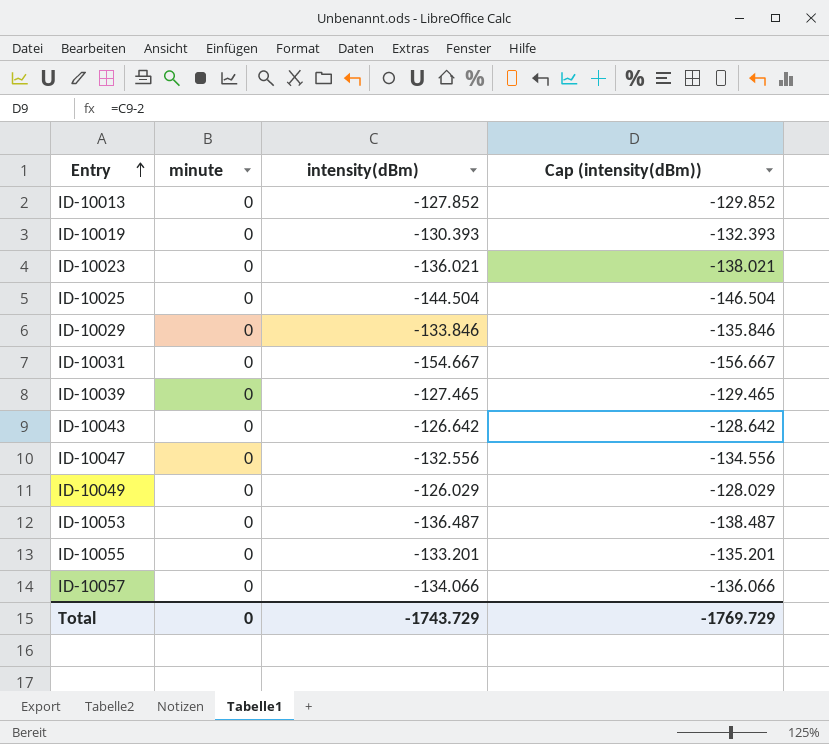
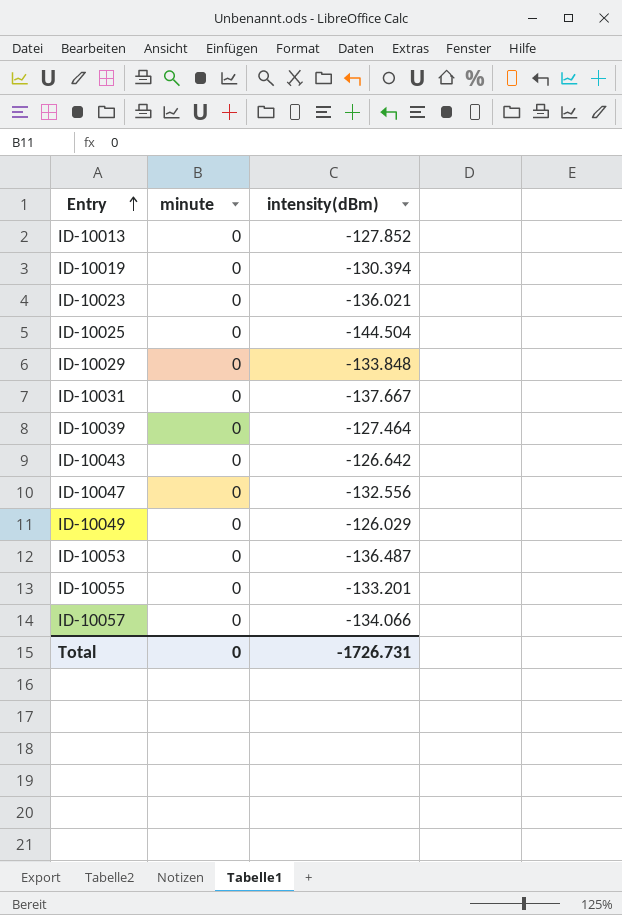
column Cap (intensity(dBm)) | formula: [intensity(dBm)] - 2 -> none
ID-10019 | intensity(dBm): -130.393 -> -130.394
ID-10029 | intensity(dBm): -133.846 -> -133.848
ID-10031 | intensity(dBm): -154.667 -> -137.667
ID-10039 | intensity(dBm): -127.465 -> -127.464
Total | intensity(dBm): -1743.729 -> -1726.731

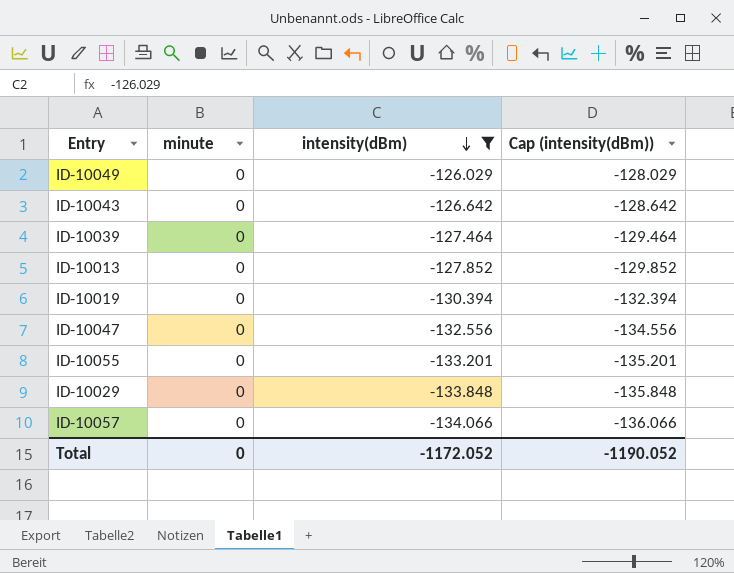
filter: none -> intensity(dBm) >= -134.066
row order: Entry ascending -> intensity(dBm) descending
column Cap (intensity(dBm)) | formula: none -> [intensity(dBm)] - 2
Total | intensity(dBm): -1726.731 -> -1172.052

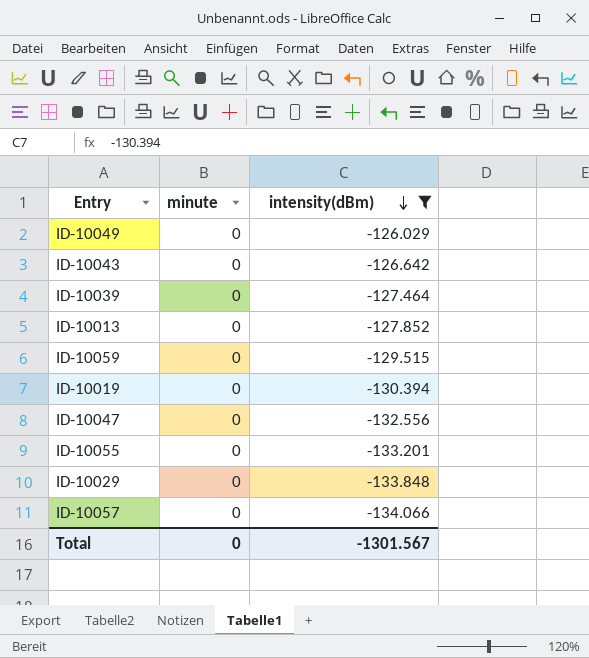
column Cap (intensity(dBm)) | formula: [intensity(dBm)] - 2 -> none
row ID-10059: none -> 0 | -129.515
Total | intensity(dBm): -1172.052 -> -1301.567

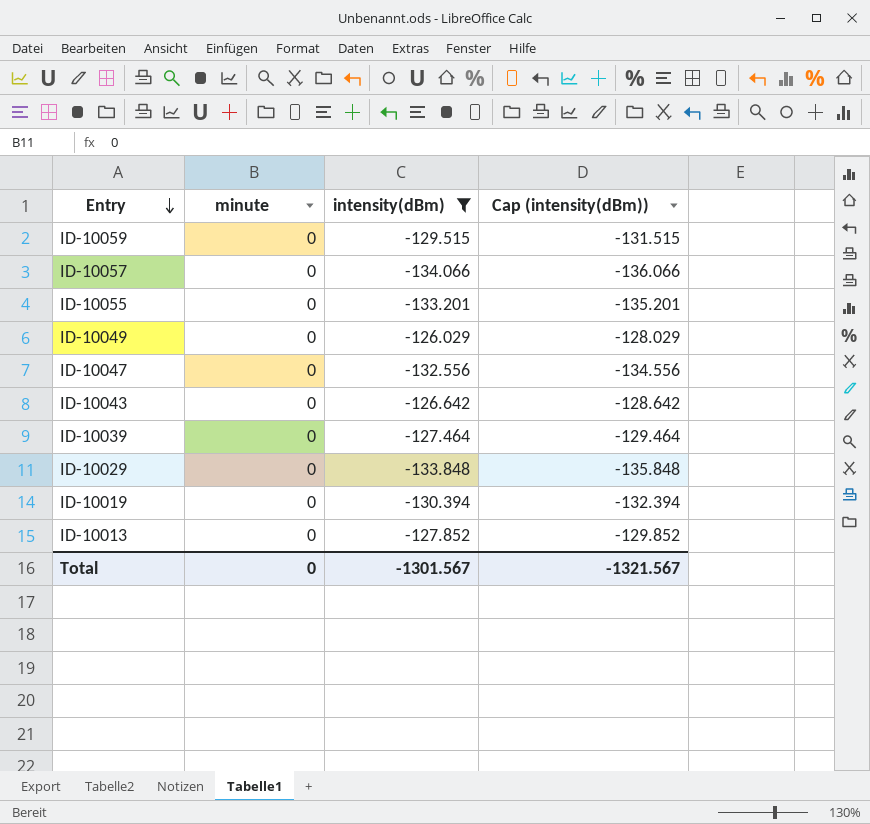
row order: intensity(dBm) descending -> Entry descending
column Cap (intensity(dBm)) | formula: none -> [intensity(dBm)] - 2

